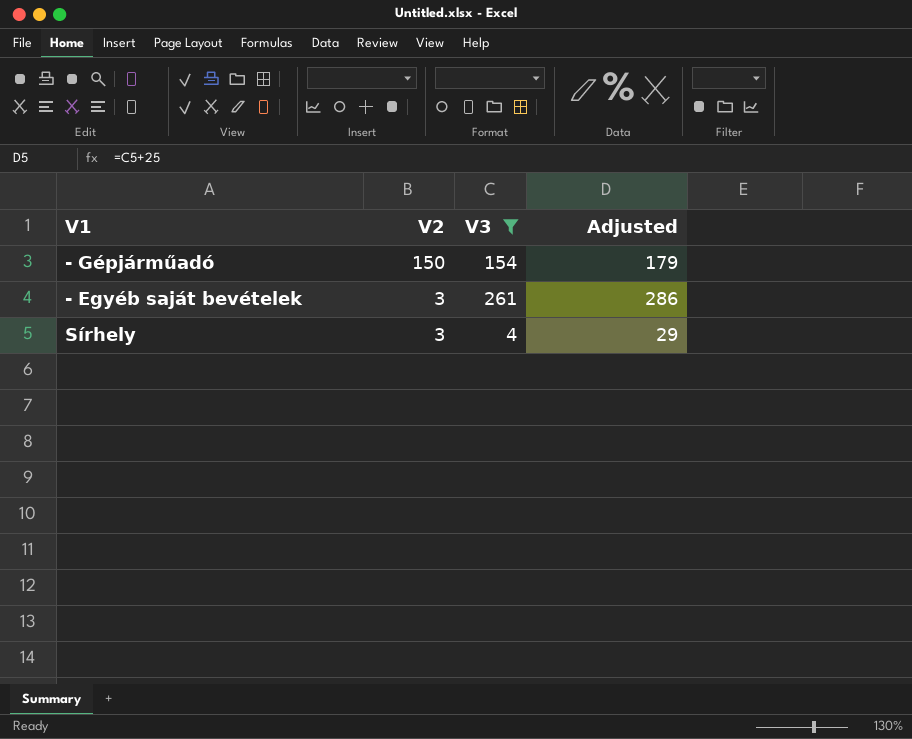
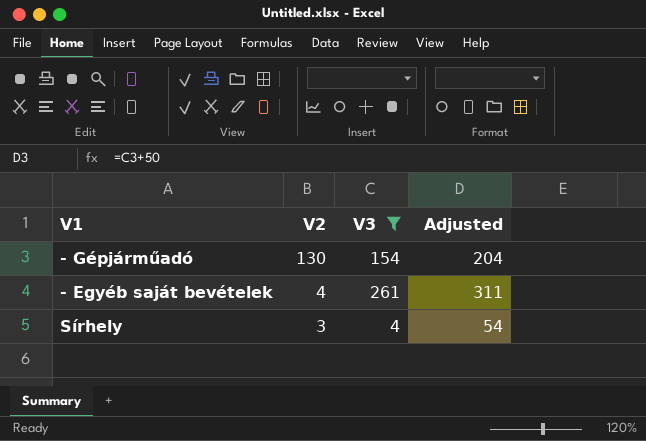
column Adjusted | formula: [V3] + 25 -> [V3] + 50
- Gépjárműadó | V2: 150 -> 130
- Egyéb saját bevételek | V2: 3 -> 4

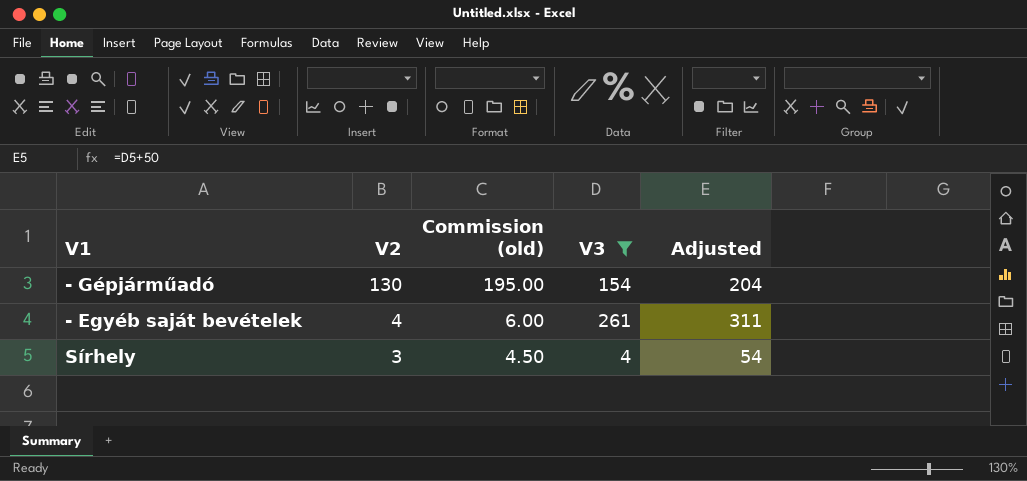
column Commission (old) | formula: none -> [V2] * 1.5

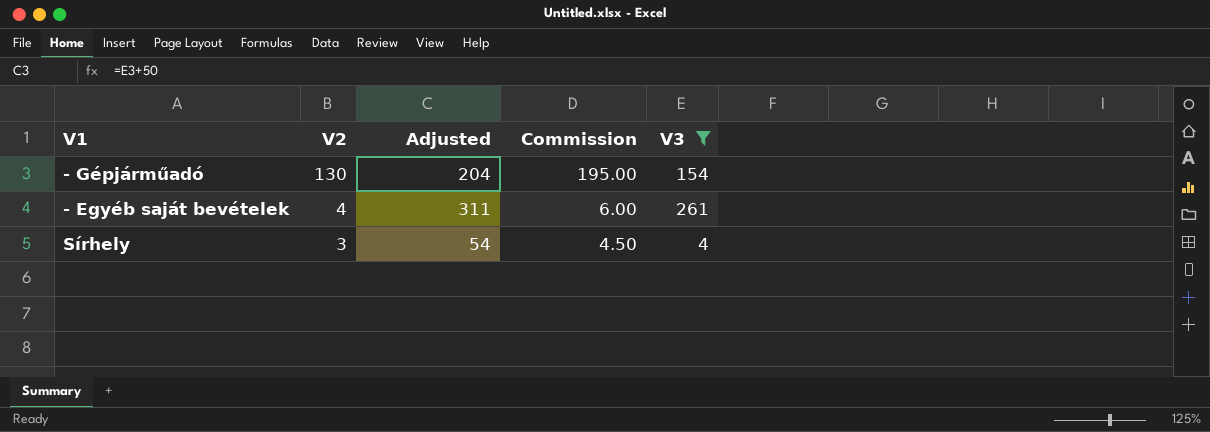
column Adjusted | position: 5 -> 3
column name: Commission (old) -> Commission

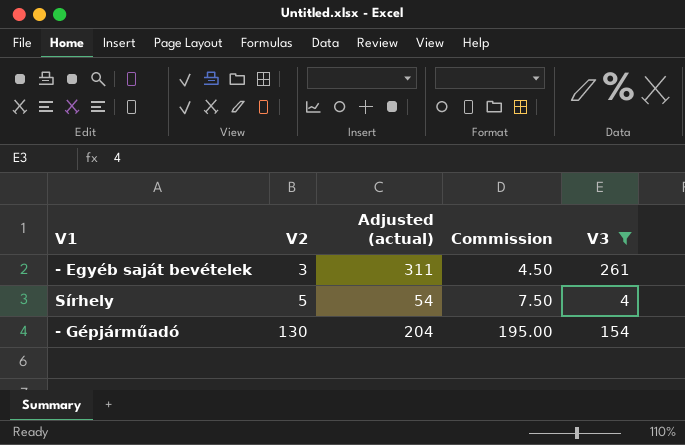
row order: V2 descending -> V2 ascending
column name: Adjusted -> Adjusted (actual)
- Egyéb saját bevételek | V2: 4 -> 3
- Egyéb saját bevételek | Commission: 6.00 -> 4.50
Sírhely | V2: 3 -> 5
Sírhely | Commission: 4.50 -> 7.50

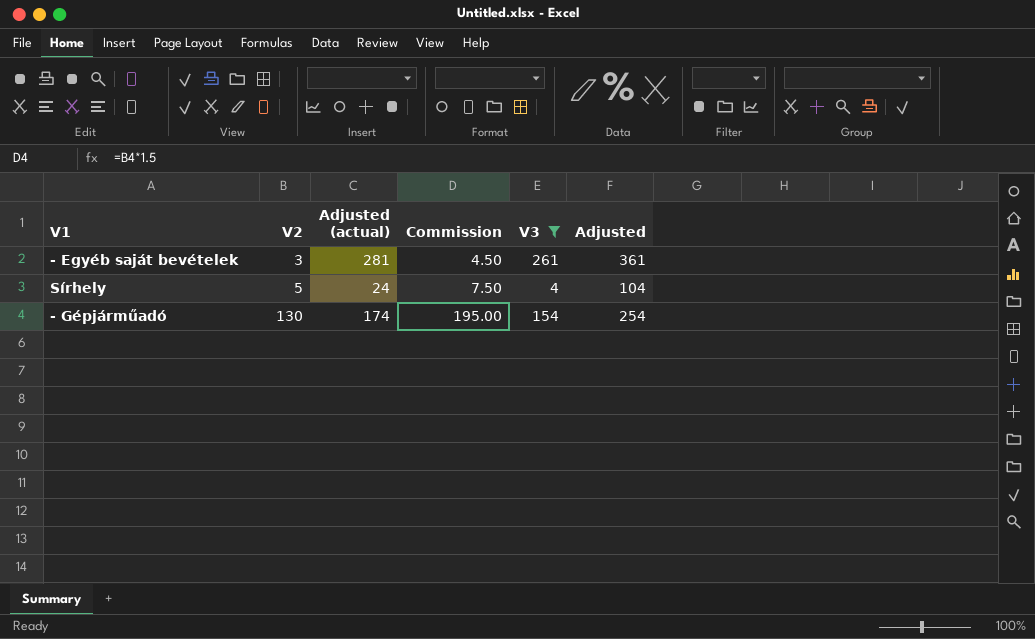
column Adjusted (actual) | formula: [V3] + 50 -> [V3] + 20
column Adjusted | formula: none -> [V3] + 100

